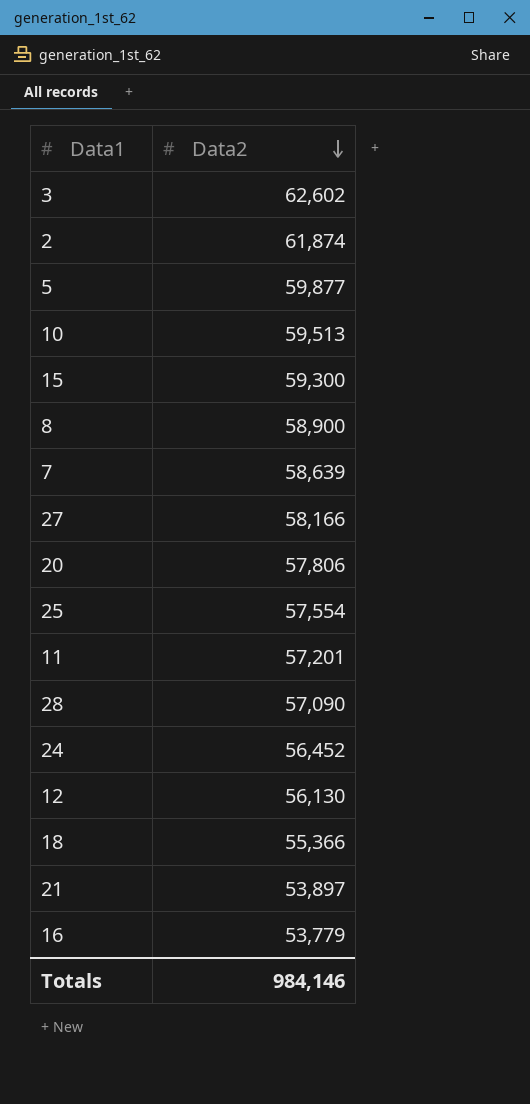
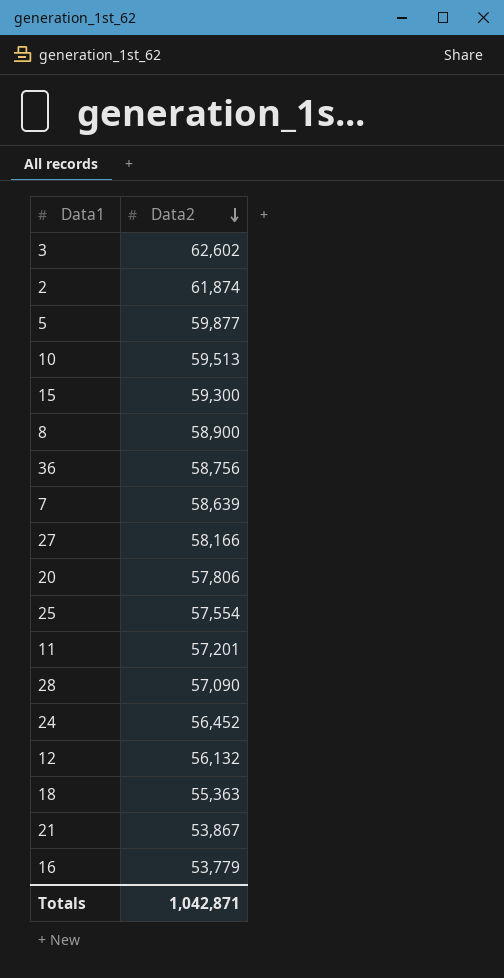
row 36: none -> 58,756
12 | Data2: 56,130 -> 56,132
18 | Data2: 55,366 -> 55,363
21 | Data2: 53,897 -> 53,867
Totals | Data2: 984,146 -> 1,042,871

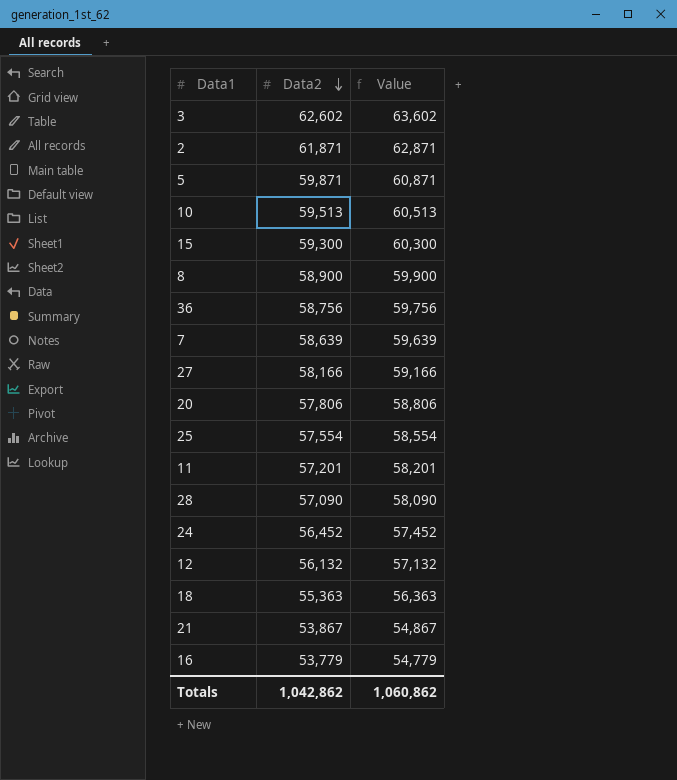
column Value | formula: none -> [Data2] + 1000
2 | Data2: 61,874 -> 61,871
5 | Data2: 59,877 -> 59,871
Totals | Data2: 1,042,871 -> 1,042,862

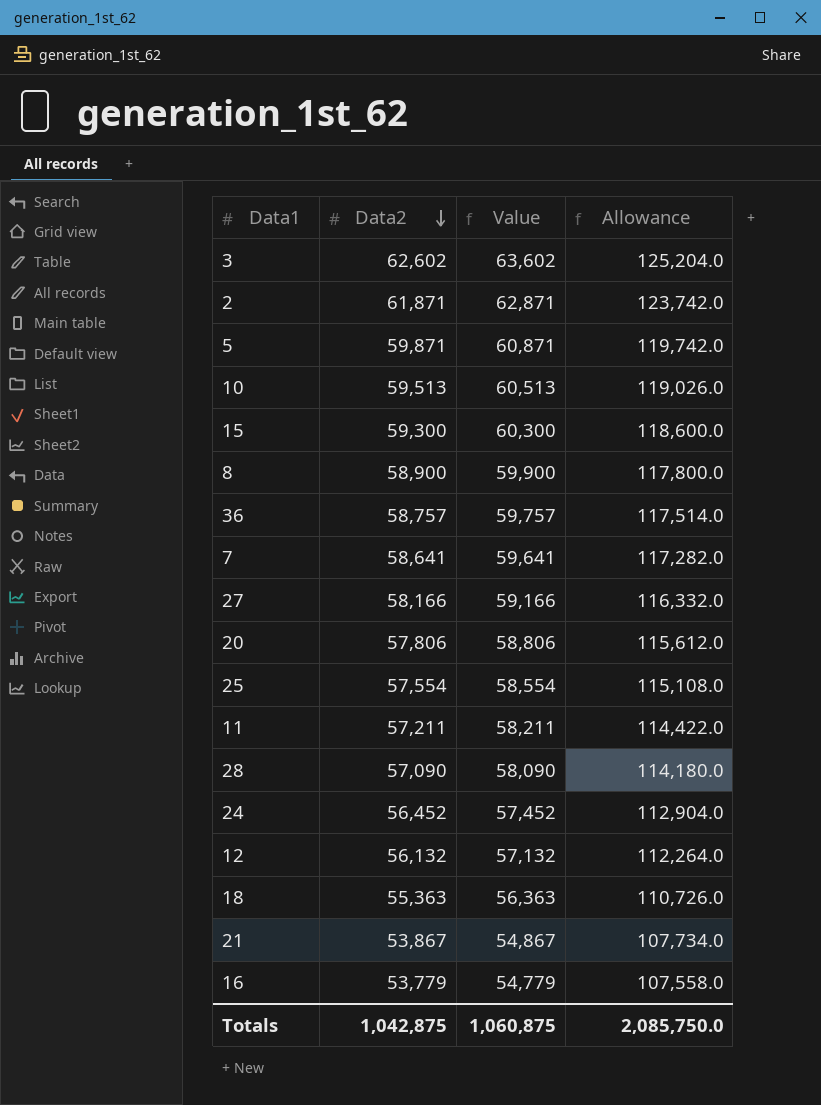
column Allowance | formula: none -> [Data2] * 2
36 | Data2: 58,756 -> 58,757
36 | Value: 59,756 -> 59,757
7 | Data2: 58,639 -> 58,641
7 | Value: 59,639 -> 59,641
11 | Data2: 57,201 -> 57,211
11 | Value: 58,201 -> 58,211
Totals | Data2: 1,042,862 -> 1,042,875
Totals | Value: 1,060,862 -> 1,060,875

